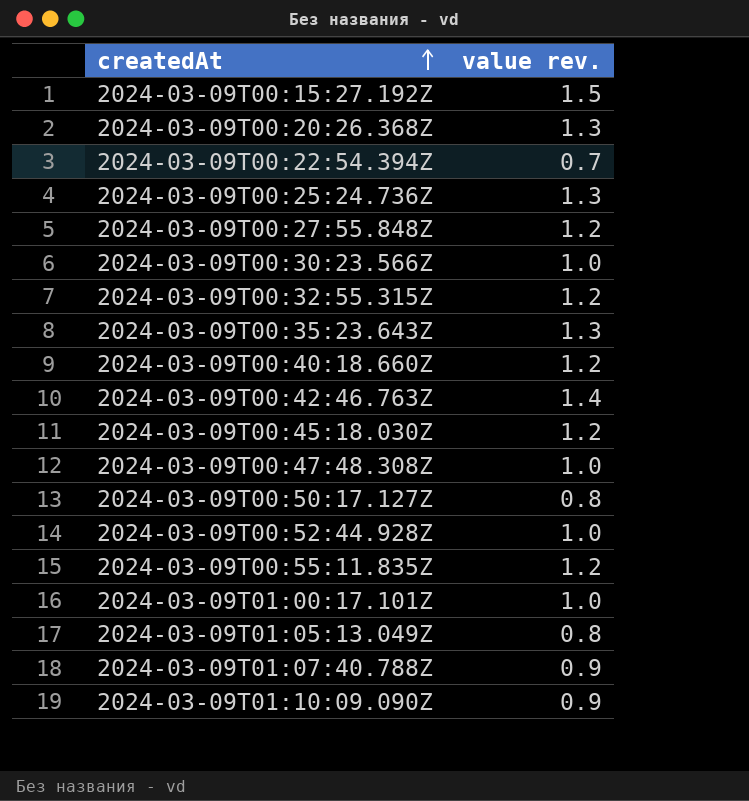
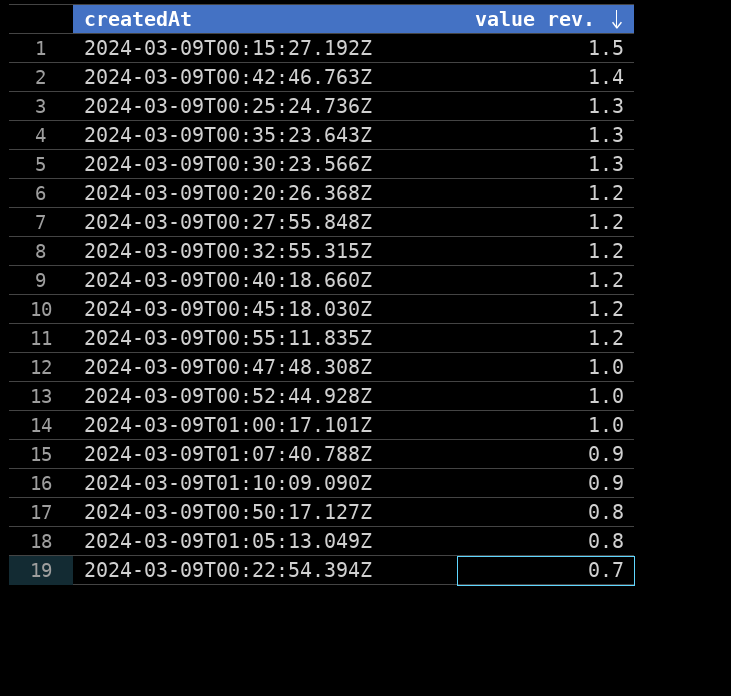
row order: createdAt ascending -> value rev. descending
2024-03-09T00:30:23.566Z | value rev.: 1.0 -> 1.3
2024-03-09T00:20:26.368Z | value rev.: 1.3 -> 1.2

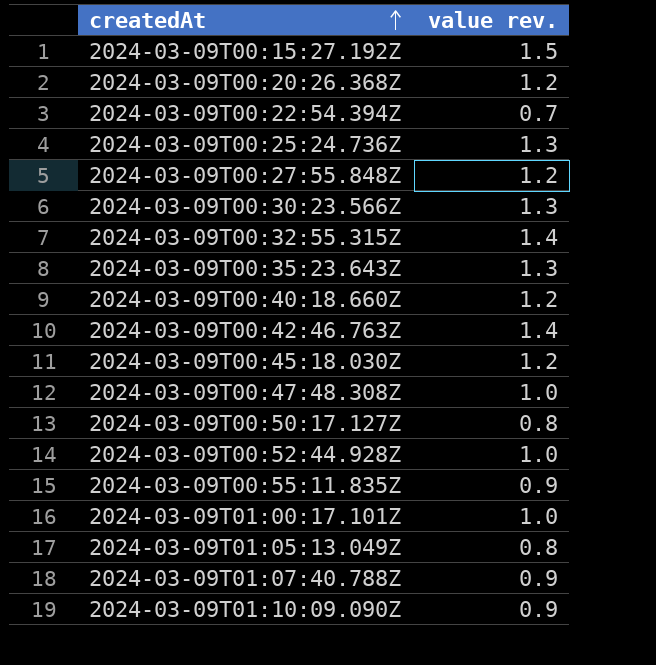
row order: value rev. descending -> createdAt ascending
2024-03-09T00:32:55.315Z | value rev.: 1.2 -> 1.4
2024-03-09T00:55:11.835Z | value rev.: 1.2 -> 0.9

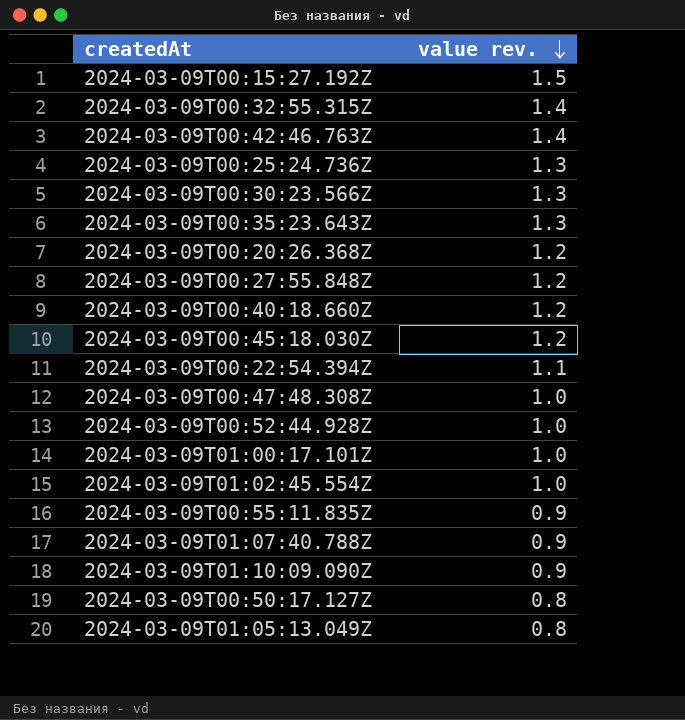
row order: createdAt ascending -> value rev. descending
2024-03-09T00:22:54.394Z | value rev.: 0.7 -> 1.1
row 2024-03-09T01:02:45.554Z: none -> 1.0

